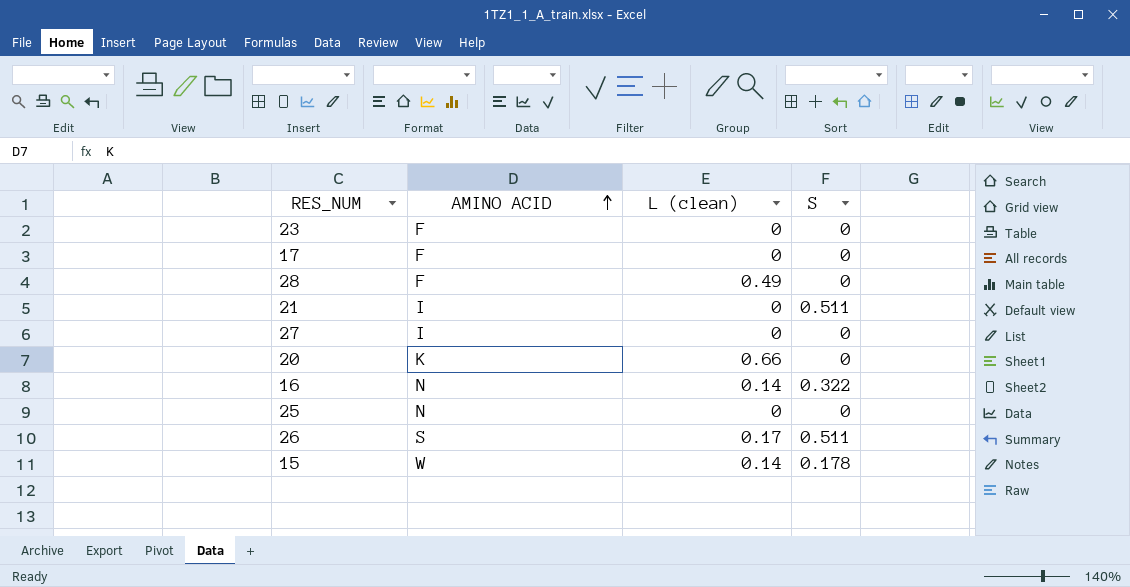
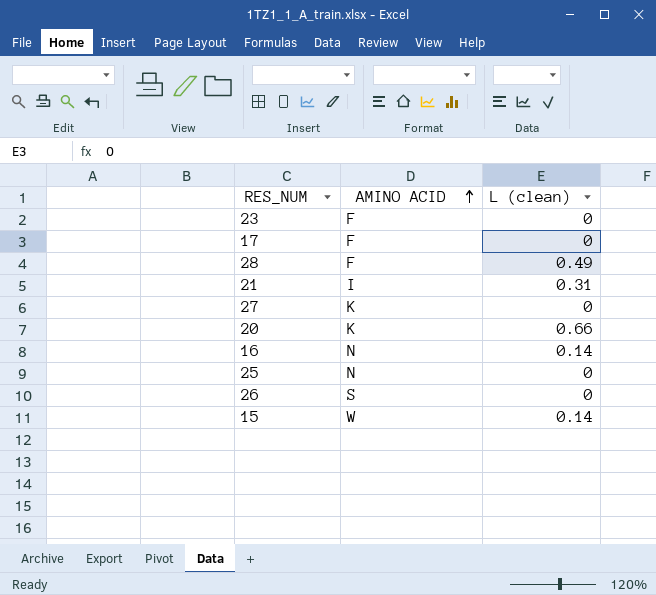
column S | position: 4 -> none
21 | L (clean): 0 -> 0.31
27 | AMINO ACID: I -> K
26 | L (clean): 0.17 -> 0

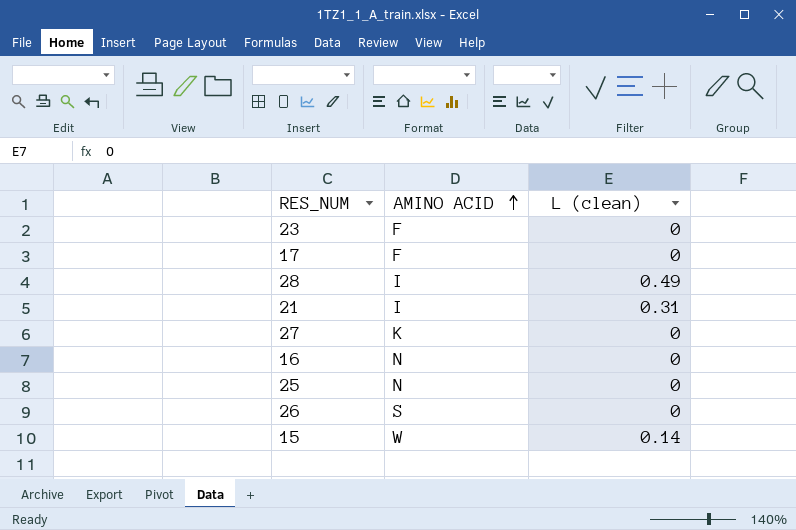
row 20: K | 0.66 -> none
28 | AMINO ACID: F -> I
16 | L (clean): 0.14 -> 0

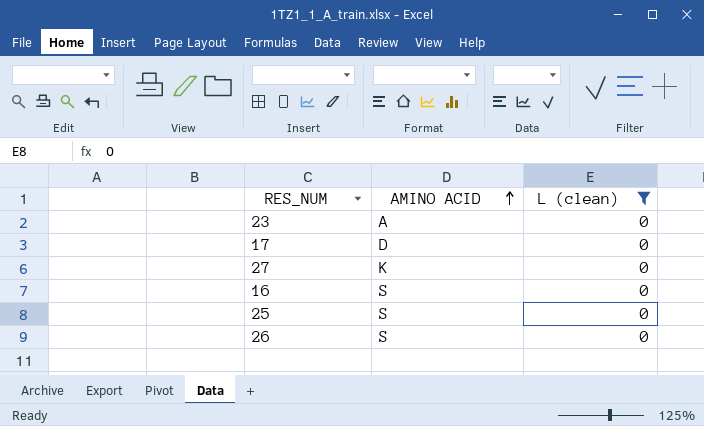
filter: none -> L (clean) = 0
23 | AMINO ACID: F -> A
17 | AMINO ACID: F -> D
16 | AMINO ACID: N -> S
25 | AMINO ACID: N -> S

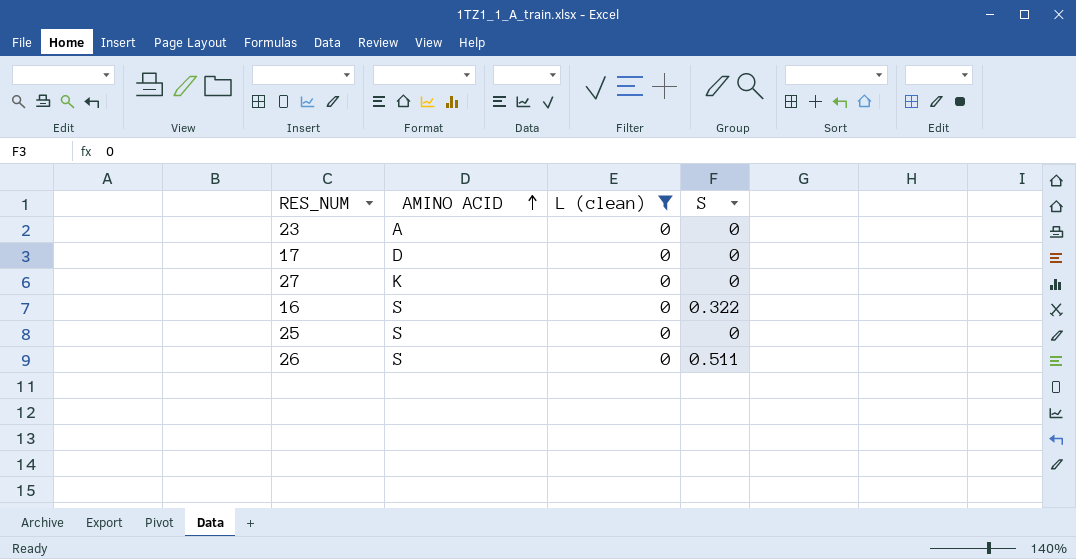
column S | position: none -> 4

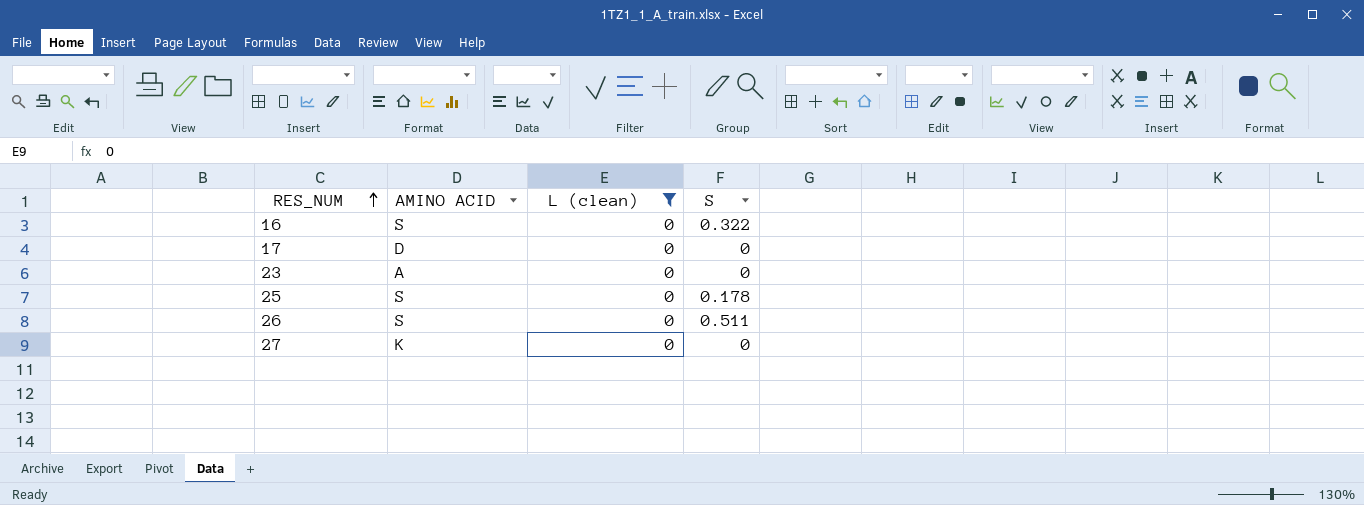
row order: AMINO ACID ascending -> RES_NUM ascending
25 | S: 0 -> 0.178

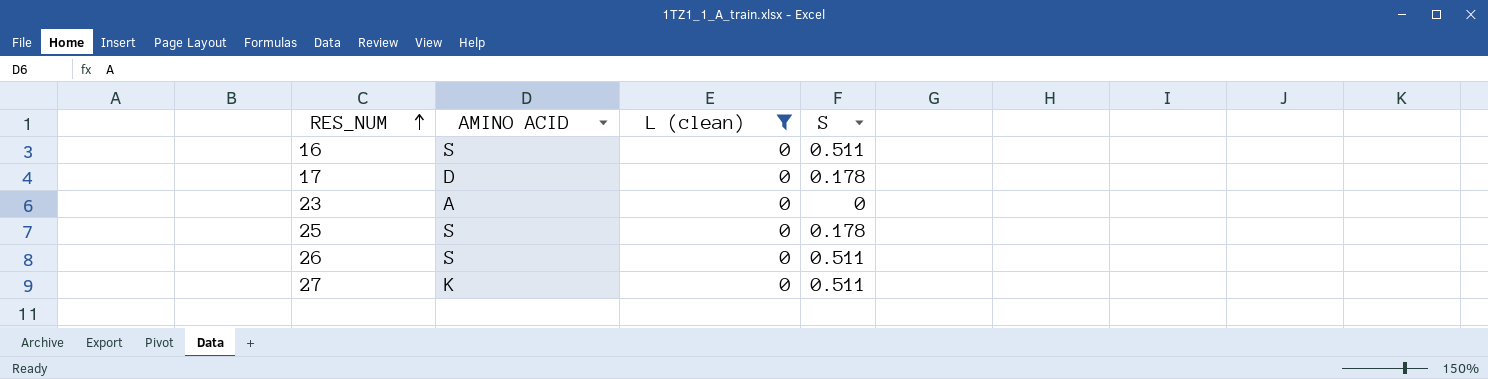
16 | S: 0.322 -> 0.511
17 | S: 0 -> 0.178
27 | S: 0 -> 0.511

